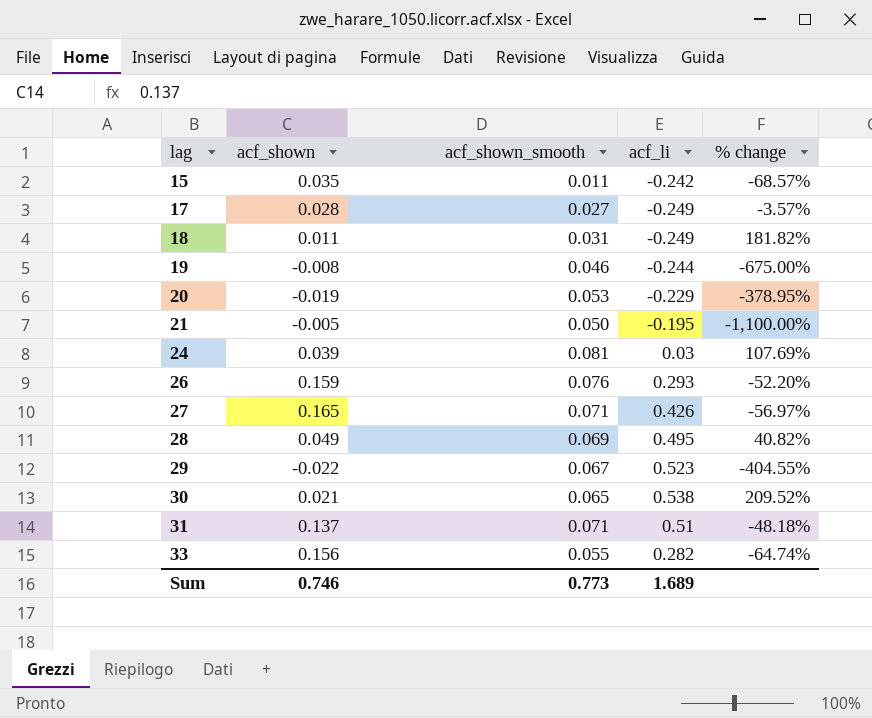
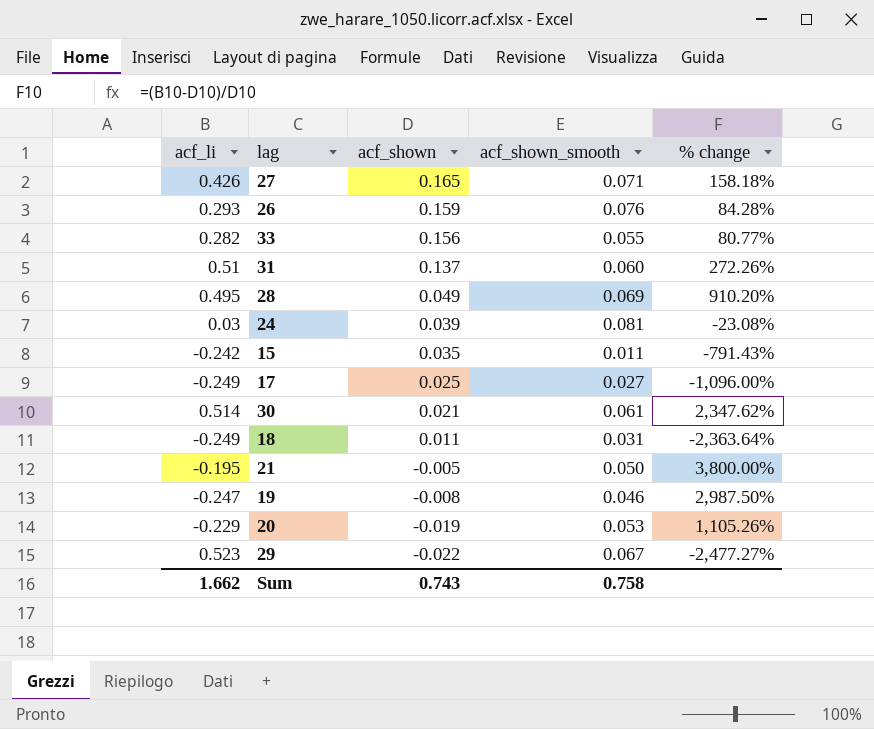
row order: lag ascending -> acf_shown descending
column acf_li | position: 4 -> 1
column % change | formula: ([acf_shown_smooth] - [acf_shown]) / [acf_shown] -> ([acf_li] - [acf_shown]) / [acf_shown]
31 | acf_shown_smooth: 0.071 -> 0.060
17 | acf_shown: 0.028 -> 0.025
30 | acf_li: 0.538 -> 0.514
30 | acf_shown_smooth: 0.065 -> 0.061
19 | acf_li: -0.244 -> -0.247
Sum | acf_li: 1.689 -> 1.662
Sum | acf_shown: 0.746 -> 0.743
Sum | acf_shown_smooth: 0.773 -> 0.758

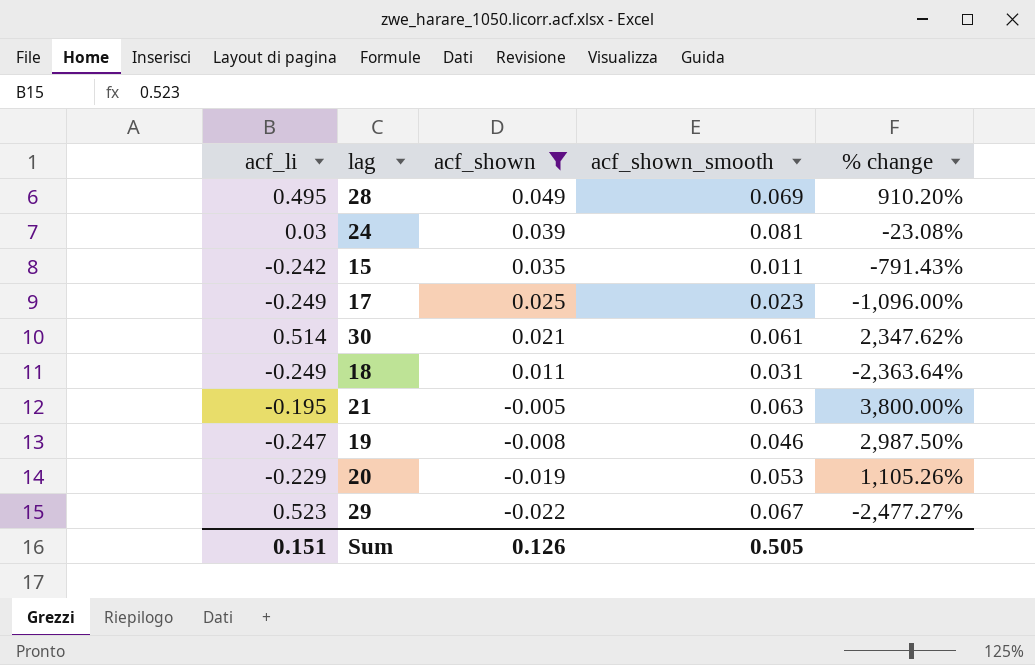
filter: none -> acf_shown <= 0.049
17 | acf_shown_smooth: 0.027 -> 0.023
21 | acf_shown_smooth: 0.050 -> 0.063
Sum | acf_li: 1.662 -> 0.151
Sum | acf_shown: 0.743 -> 0.126
Sum | acf_shown_smooth: 0.758 -> 0.505

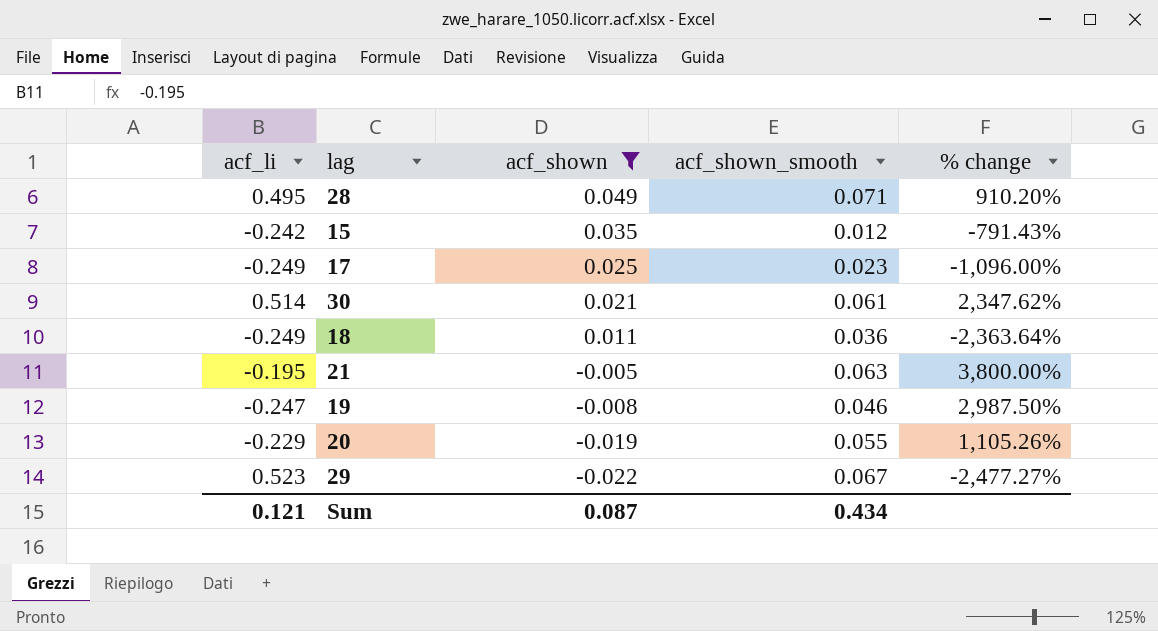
row 24: 0.03 | 0.039 | 0.081 | -23.08% -> none
28 | acf_shown_smooth: 0.069 -> 0.071
15 | acf_shown_smooth: 0.011 -> 0.012
18 | acf_shown_smooth: 0.031 -> 0.036
20 | acf_shown_smooth: 0.053 -> 0.055
Sum | acf_li: 0.151 -> 0.121
Sum | acf_shown: 0.126 -> 0.087
Sum | acf_shown_smooth: 0.505 -> 0.434

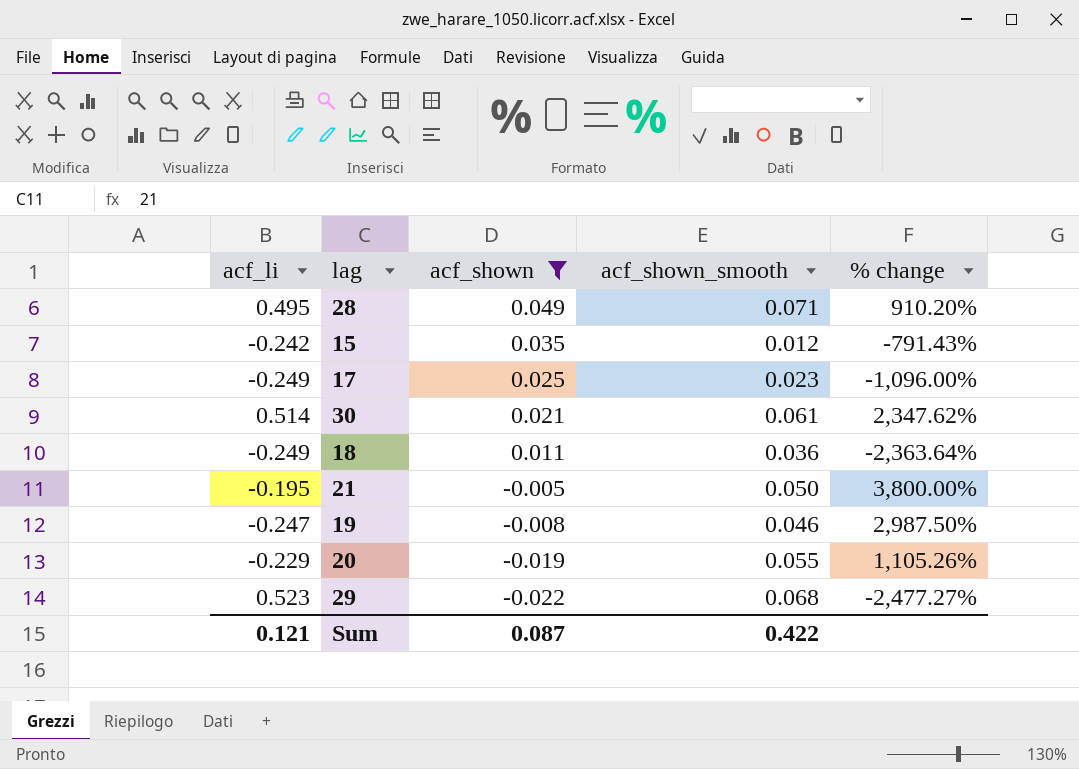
21 | acf_shown_smooth: 0.063 -> 0.050
29 | acf_shown_smooth: 0.067 -> 0.068
Sum | acf_shown_smooth: 0.434 -> 0.422

